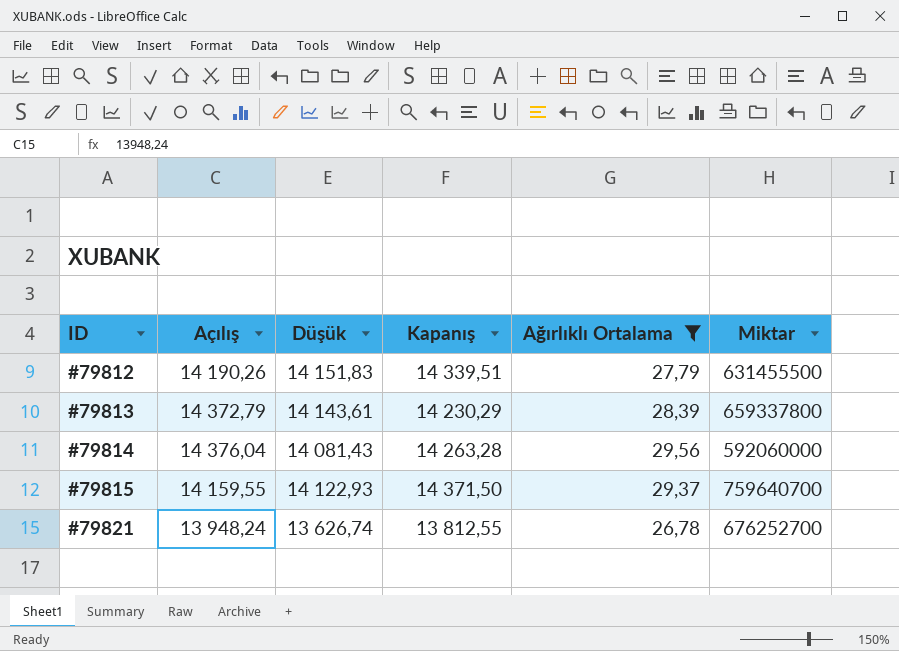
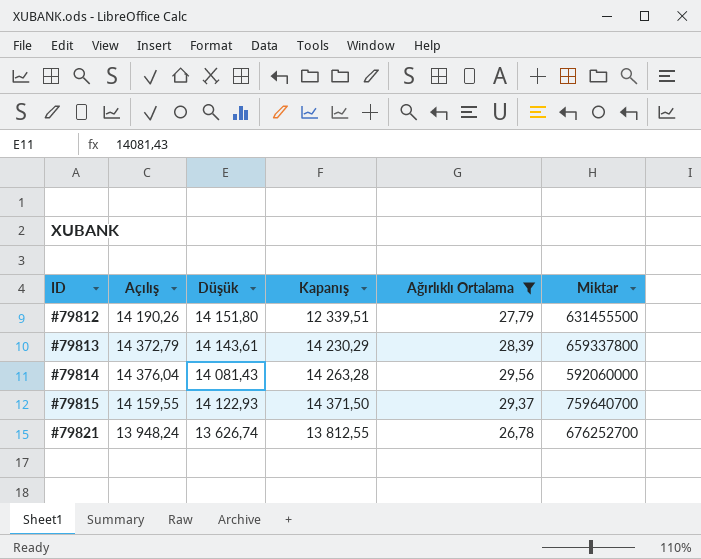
#79812 | Düşük: 14 151,83 -> 14 151,80
#79812 | Kapanış: 14 339,51 -> 12 339,51

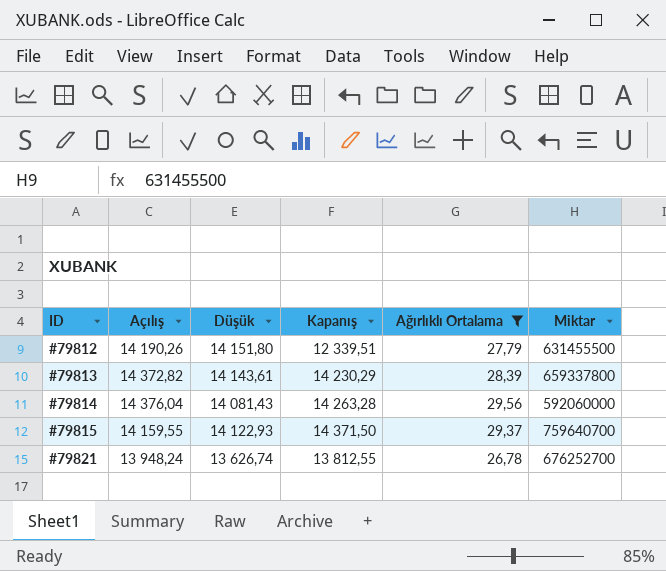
#79813 | Açılış: 14 372,79 -> 14 372,82

